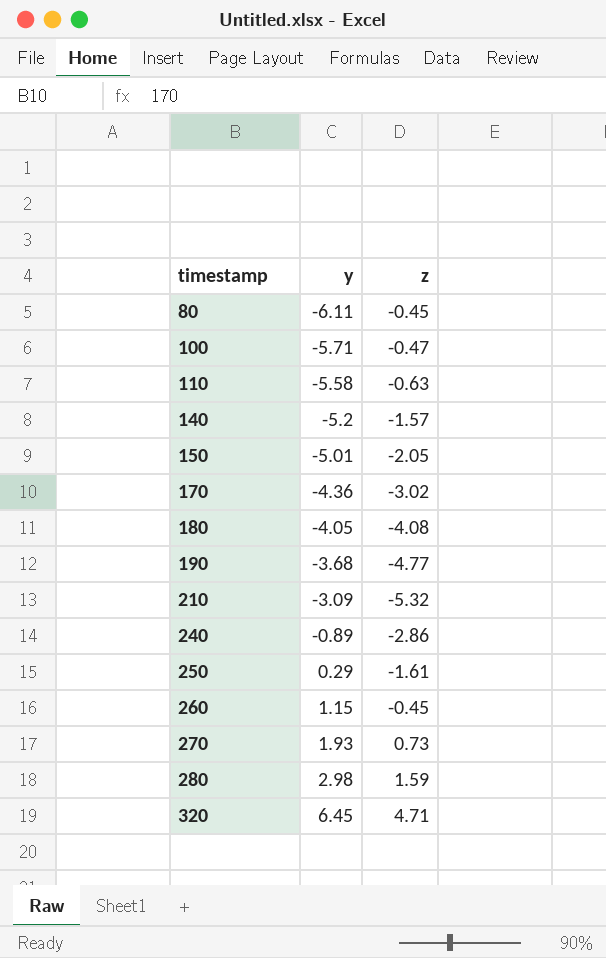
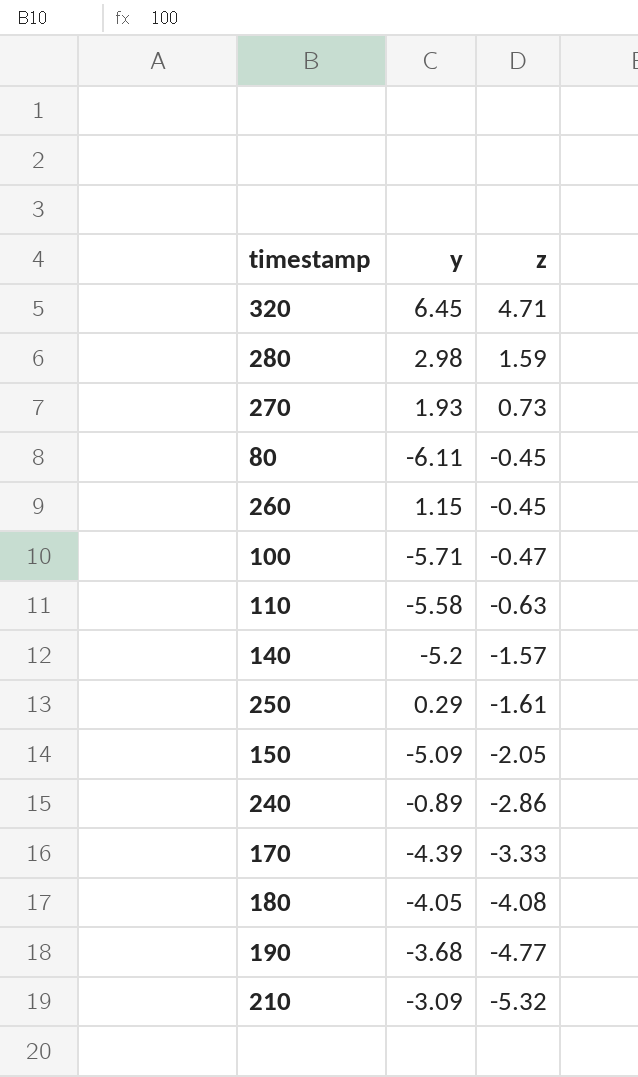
row order: timestamp ascending -> z descending
150 | y: -5.01 -> -5.09
170 | y: -4.36 -> -4.39
170 | z: -3.02 -> -3.33

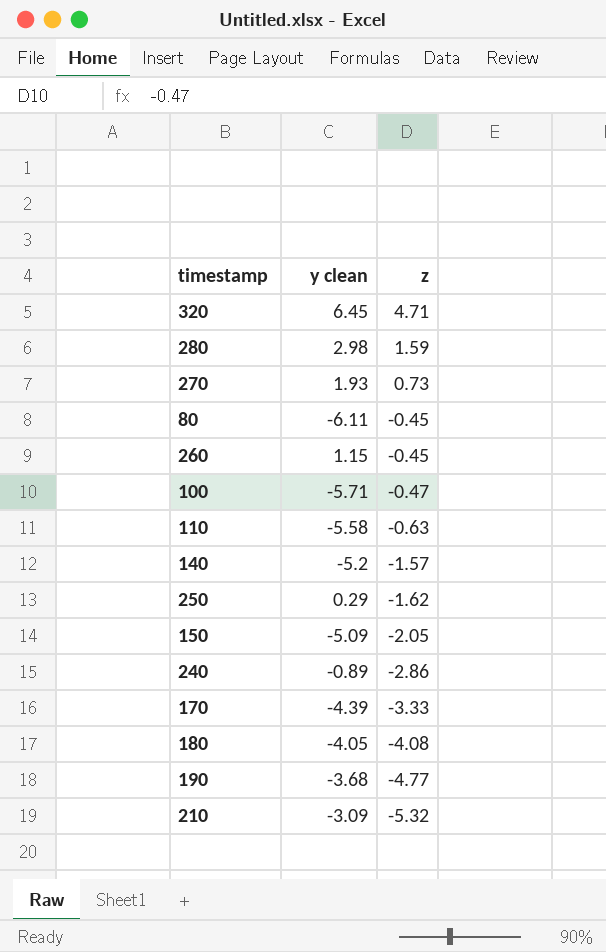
column name: y -> y clean
250 | z: -1.61 -> -1.62

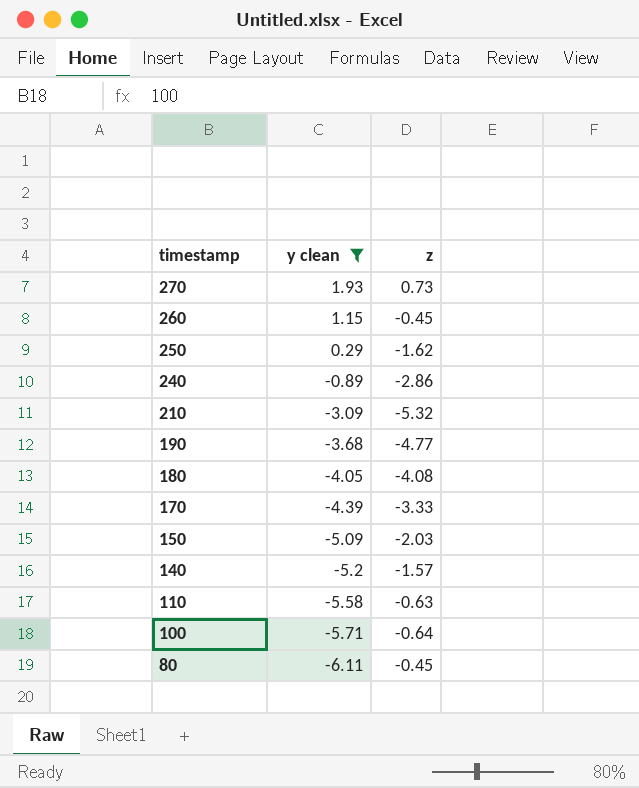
filter: none -> y clean <= 1.93
row order: z descending -> timestamp descending
150 | z: -2.05 -> -2.03
100 | z: -0.47 -> -0.64

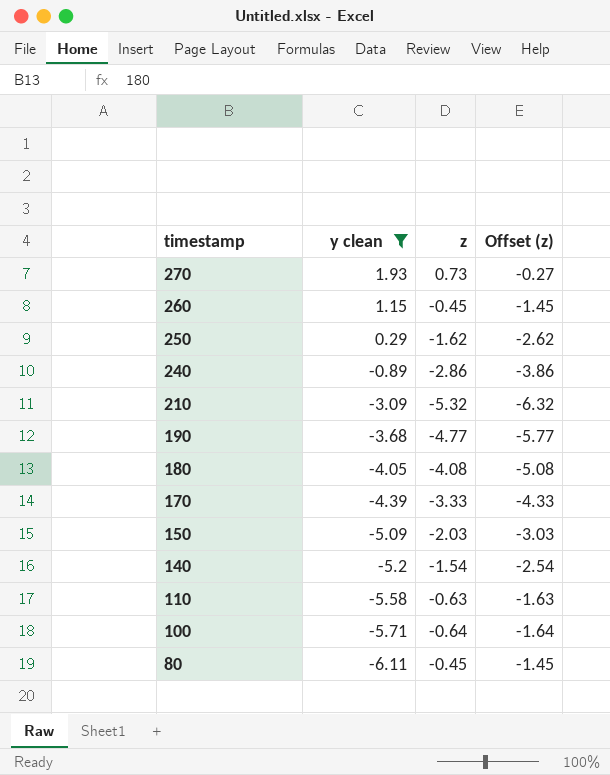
column Offset (z) | formula: none -> [z] - 1
140 | z: -1.57 -> -1.54

